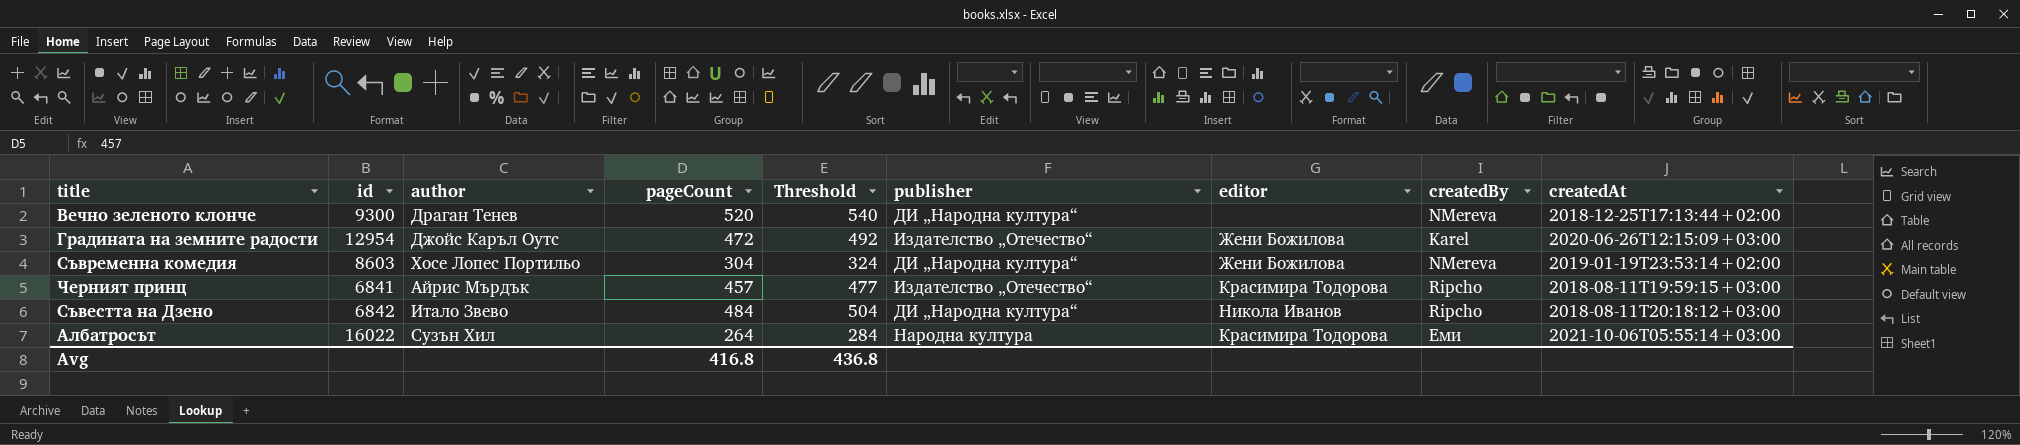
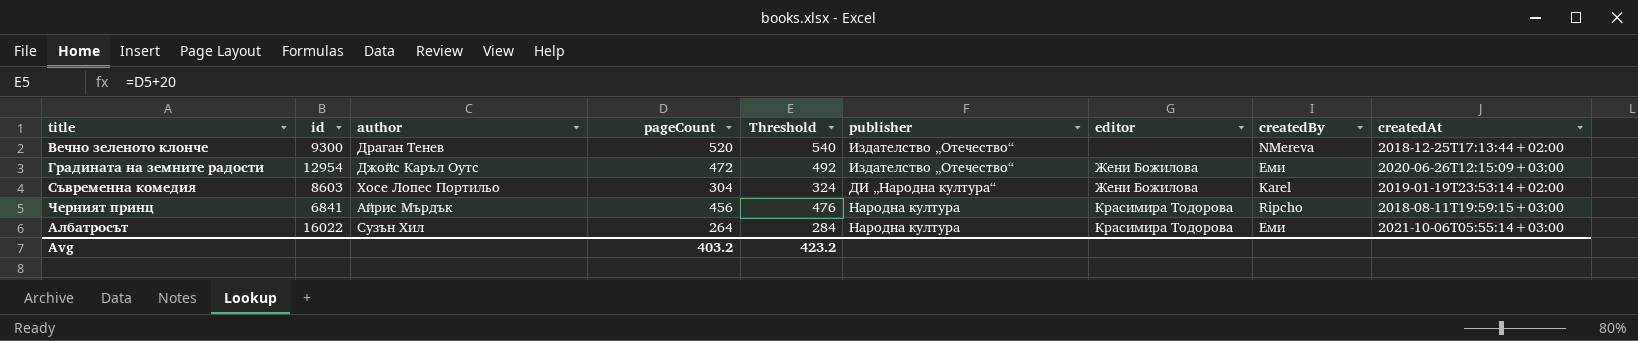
row Съвестта на Дзено: 6842 | Итало Звево | 484 | 504 | ДИ „Народна култура“ | Никола Иванов | Ripcho | 2018-08-11T20:18:12+03:00 -> none
Вечно зеленото клонче | publisher: ДИ „Народна култура“ -> Издателство „Отечество“
Градината на земните радости | createdBy: Karel -> Еми
Съвременна комедия | createdBy: NMereva -> Karel
Черният принц | pageCount: 457 -> 456
Черният принц | Threshold: 477 -> 476
Черният принц | publisher: Издателство „Отечество“ -> Народна култура
Avg | pageCount: 416.8 -> 403.2
Avg | Threshold: 436.8 -> 423.2

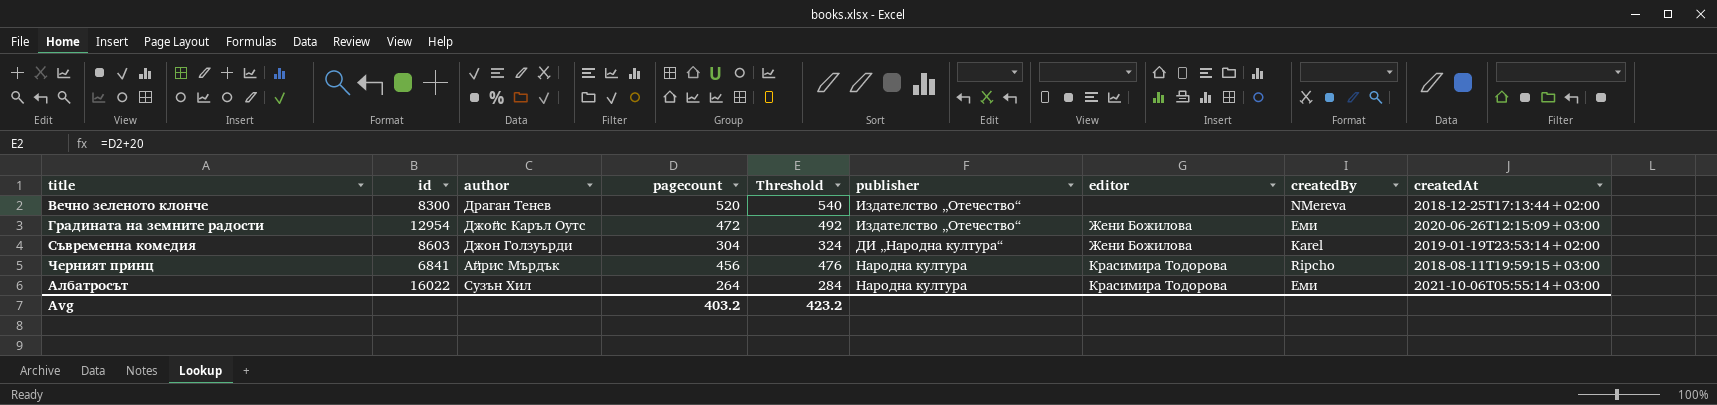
column name: pageCount -> pagecount
Вечно зеленото клонче | id: 9300 -> 8300
Съвременна комедия | author: Хосе Лопес Портильо -> Джон Голзуърди

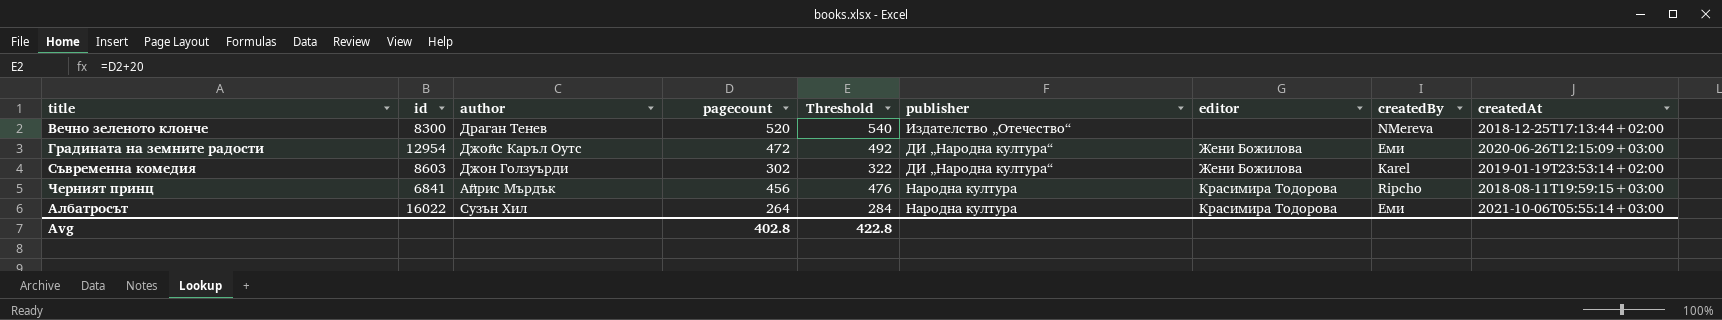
Градината на земните радости | publisher: Издателство „Отечество“ -> ДИ „Народна култура“
Съвременна комедия | pagecount: 304 -> 302
Съвременна комедия | Threshold: 324 -> 322
Avg | pagecount: 403.2 -> 402.8
Avg | Threshold: 423.2 -> 422.8

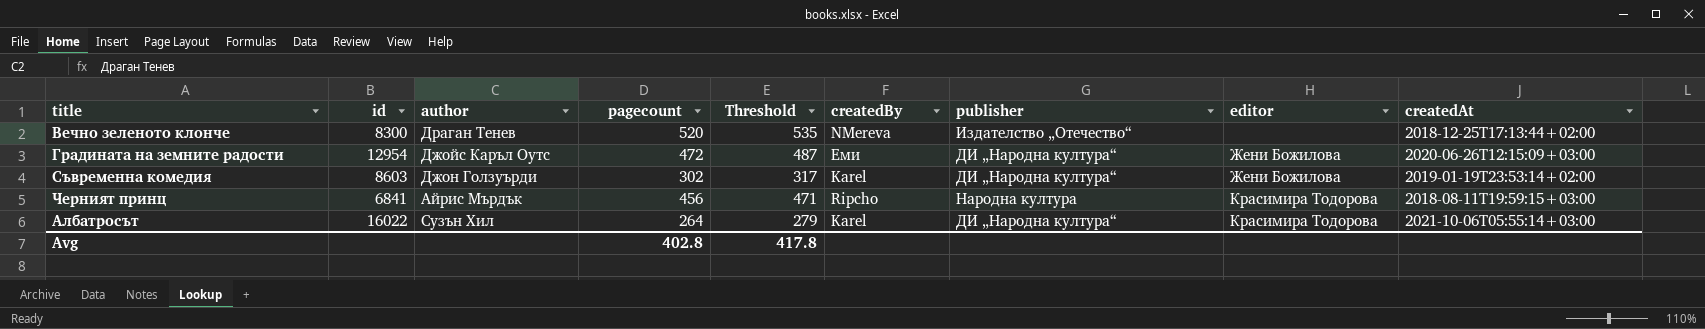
column Threshold | formula: [pagecount] + 20 -> [pagecount] + 15
column createdBy | position: 8 -> 6
Албатросът | createdBy: Еми -> Karel
Албатросът | publisher: Народна култура -> ДИ „Народна култура“
Avg | Threshold: 422.8 -> 417.8

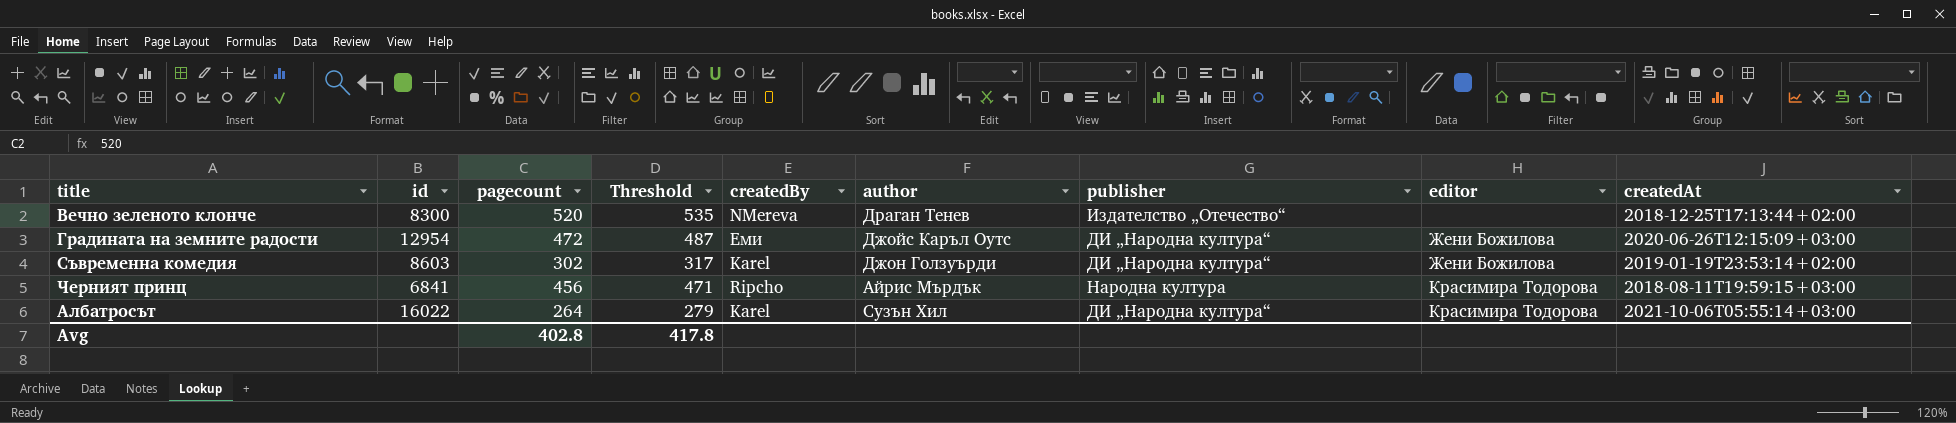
column author | position: 3 -> 6

